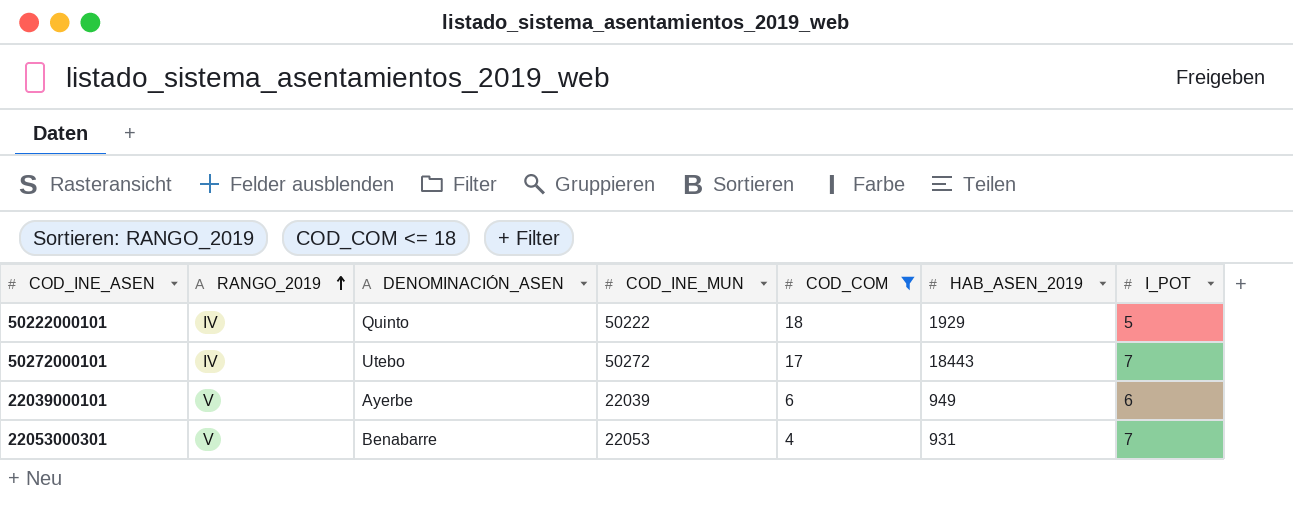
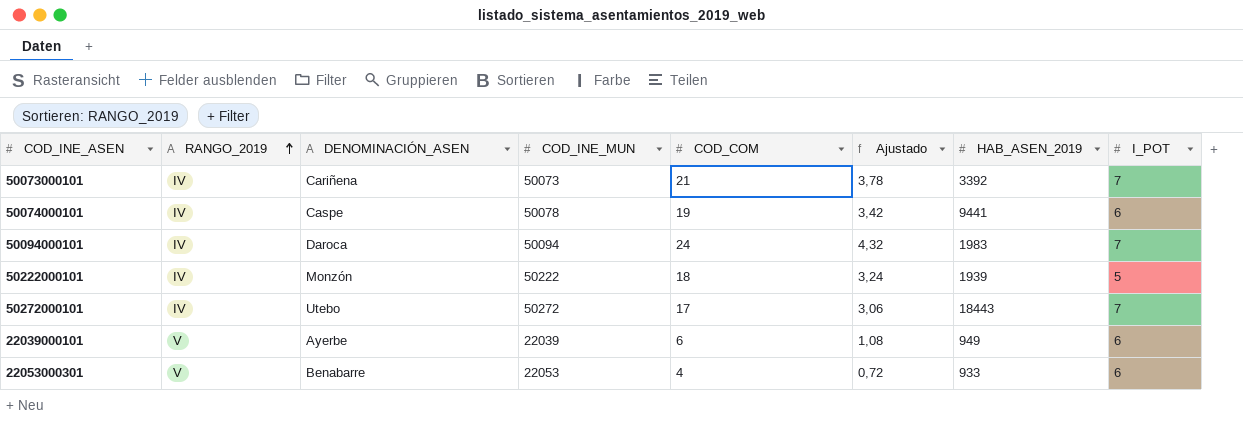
filter: COD_COM <= 18 -> none
column Ajustado | formula: none -> [COD_COM] * 0,18
50222000101 | DENOMINACIÓN_ASEN: Quinto -> Monzón
50222000101 | HAB_ASEN_2019: 1929 -> 1939
22053000301 | HAB_ASEN_2019: 931 -> 933
22053000301 | I_POT: 7 -> 6

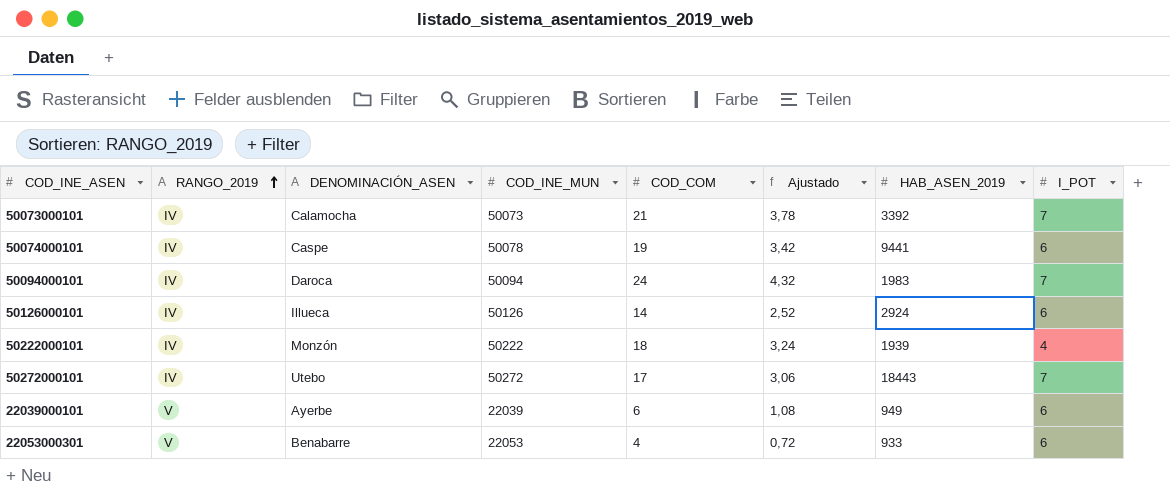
50073000101 | DENOMINACIÓN_ASEN: Cariñena -> Calamocha
row 50126000101: none -> IV | Illueca | 50126 | 14 | 2,52 | 2924 | 6
50222000101 | I_POT: 5 -> 4

